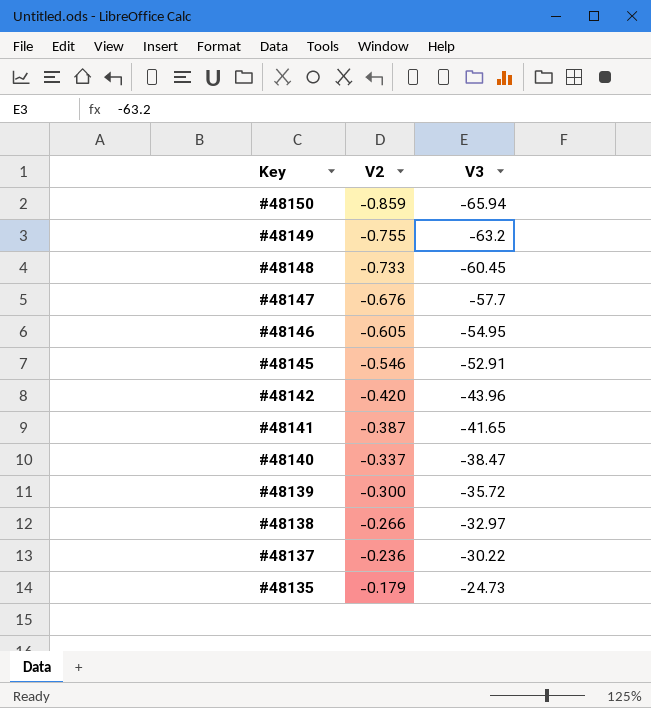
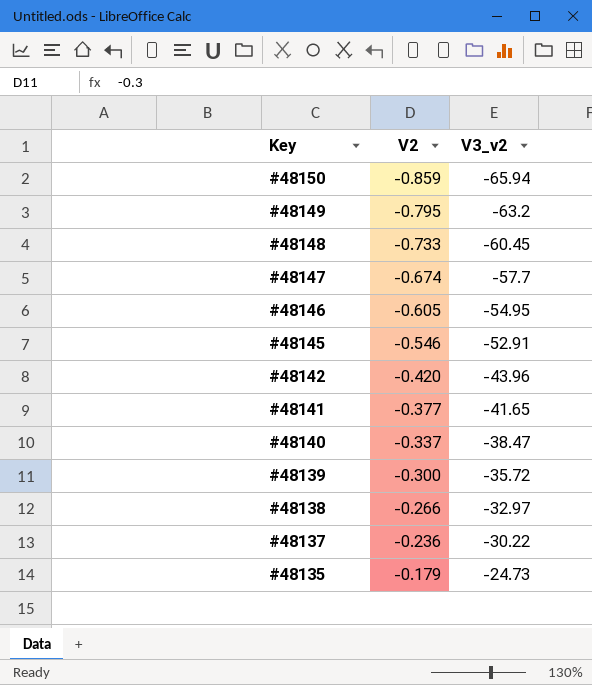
column name: V3 -> V3_v2
#48149 | V2: -0.755 -> -0.795
#48147 | V2: -0.676 -> -0.674
#48141 | V2: -0.387 -> -0.377

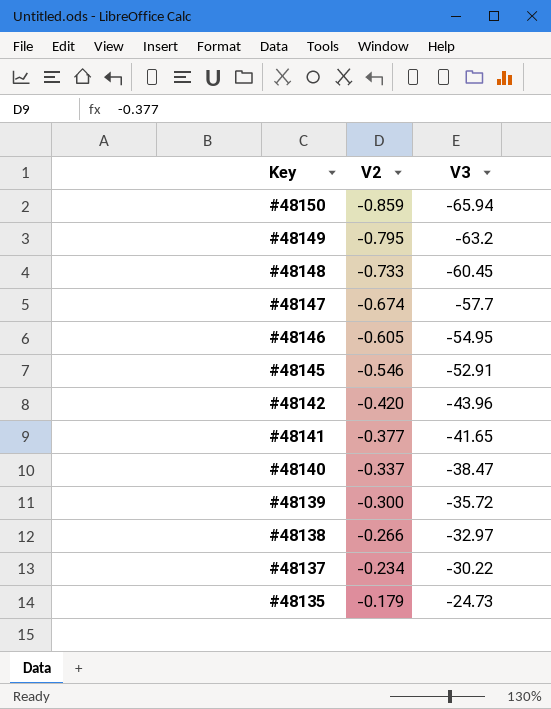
column name: V3_v2 -> V3
#48137 | V2: -0.236 -> -0.234

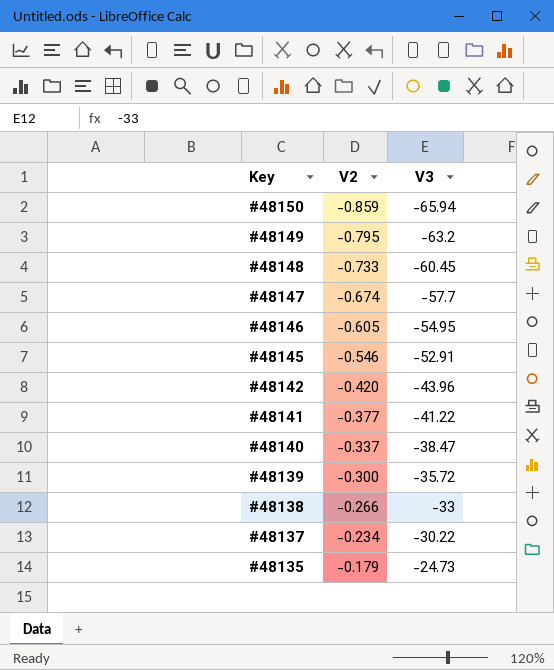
#48141 | V3: -41.65 -> -41.22
#48138 | V3: -32.97 -> -33

